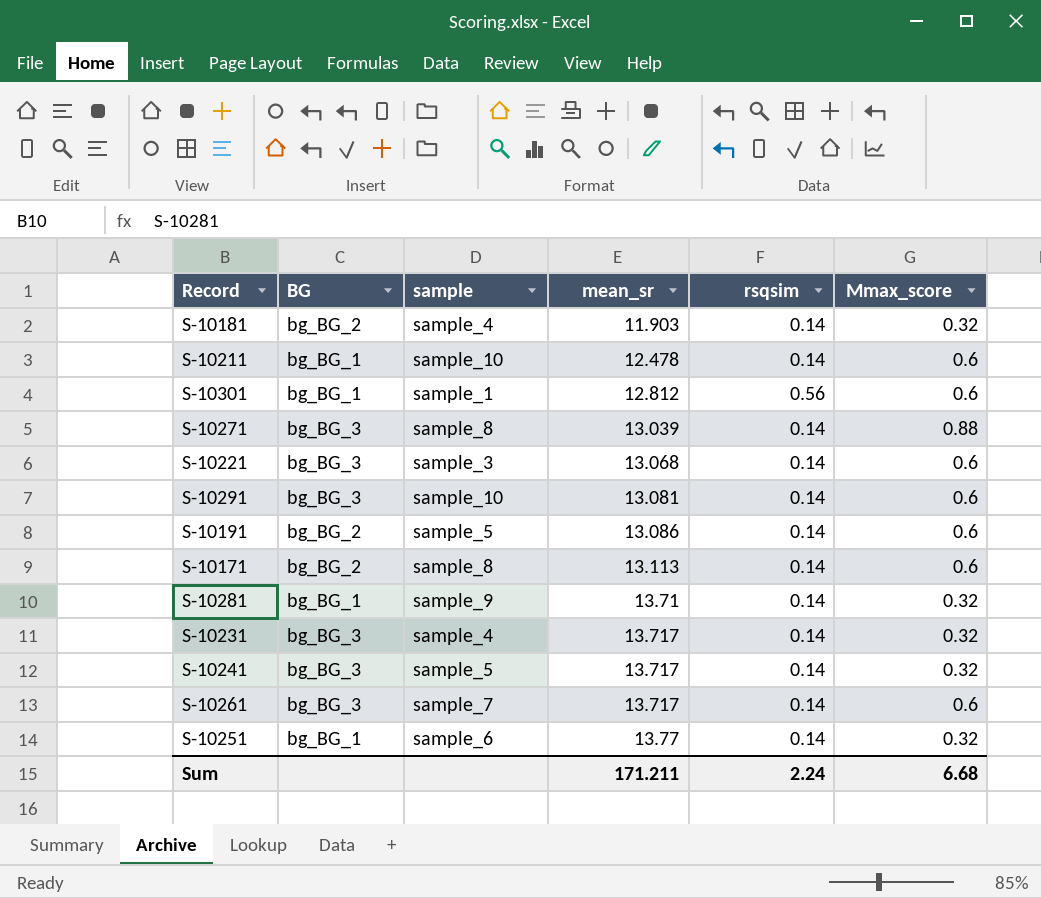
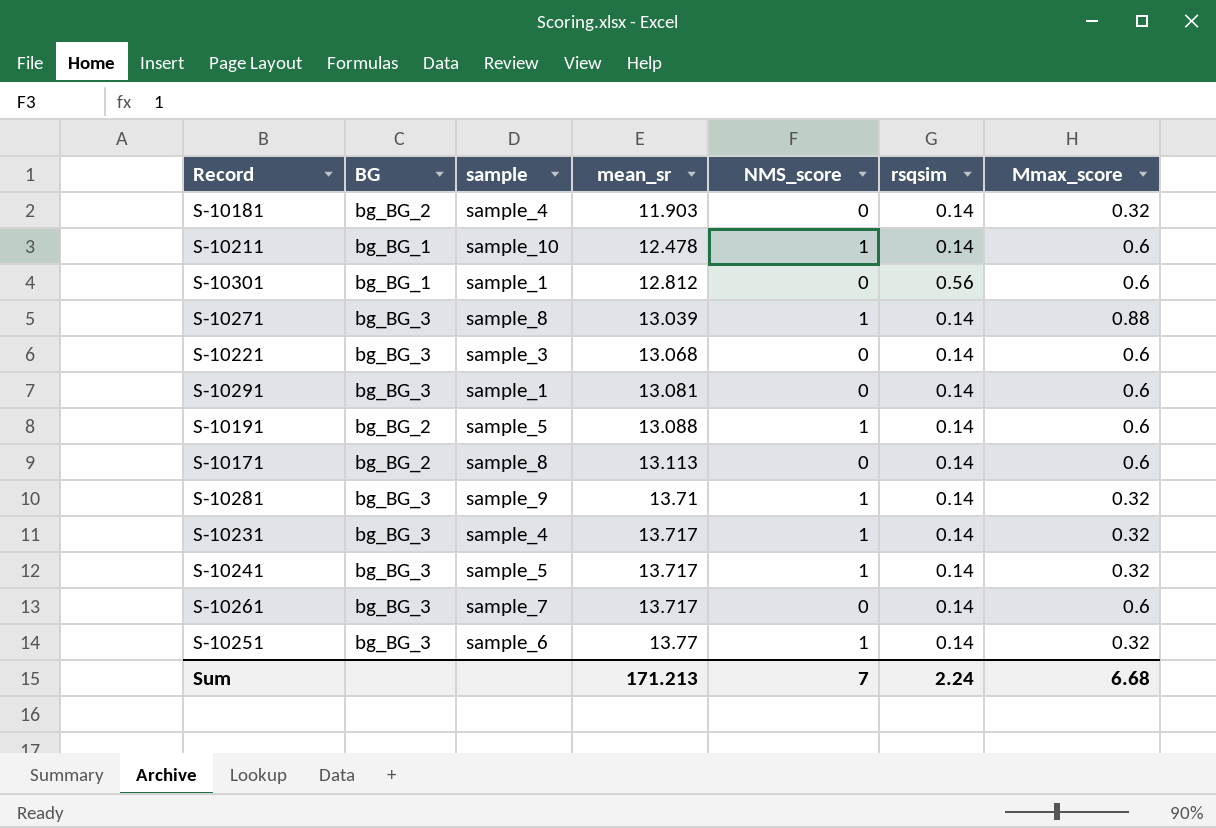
column NMS_score | position: none -> 5
S-10291 | sample: sample_10 -> sample_1
S-10191 | mean_sr: 13.086 -> 13.088
S-10281 | BG: bg_BG_1 -> bg_BG_3
S-10251 | BG: bg_BG_1 -> bg_BG_3
Sum | mean_sr: 171.211 -> 171.213

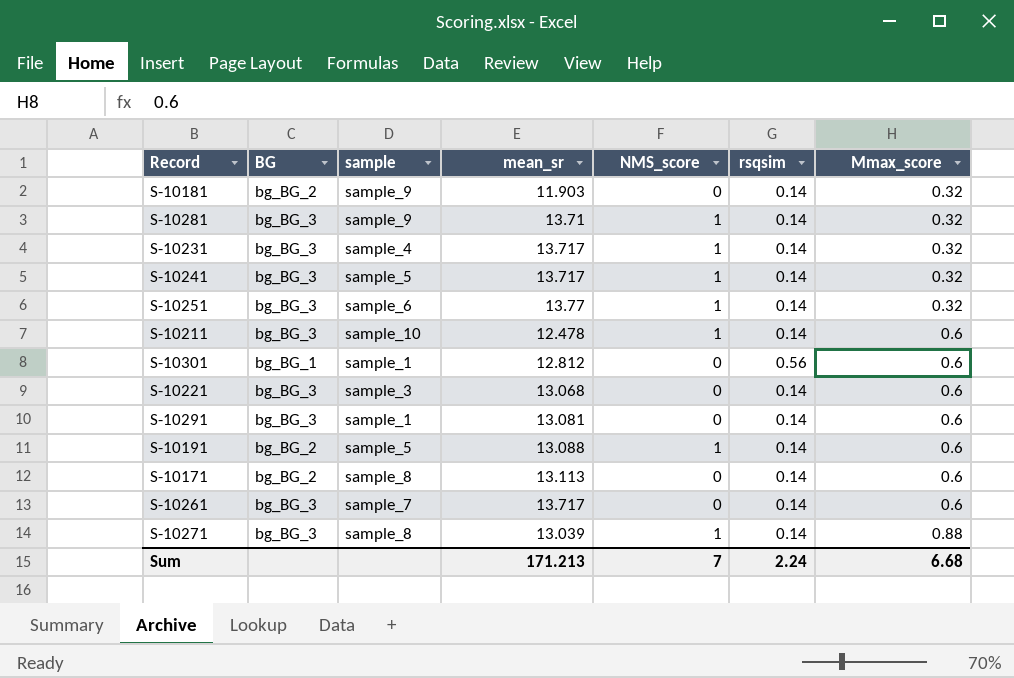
row order: mean_sr ascending -> Mmax_score ascending
S-10181 | sample: sample_4 -> sample_9
S-10211 | BG: bg_BG_1 -> bg_BG_3

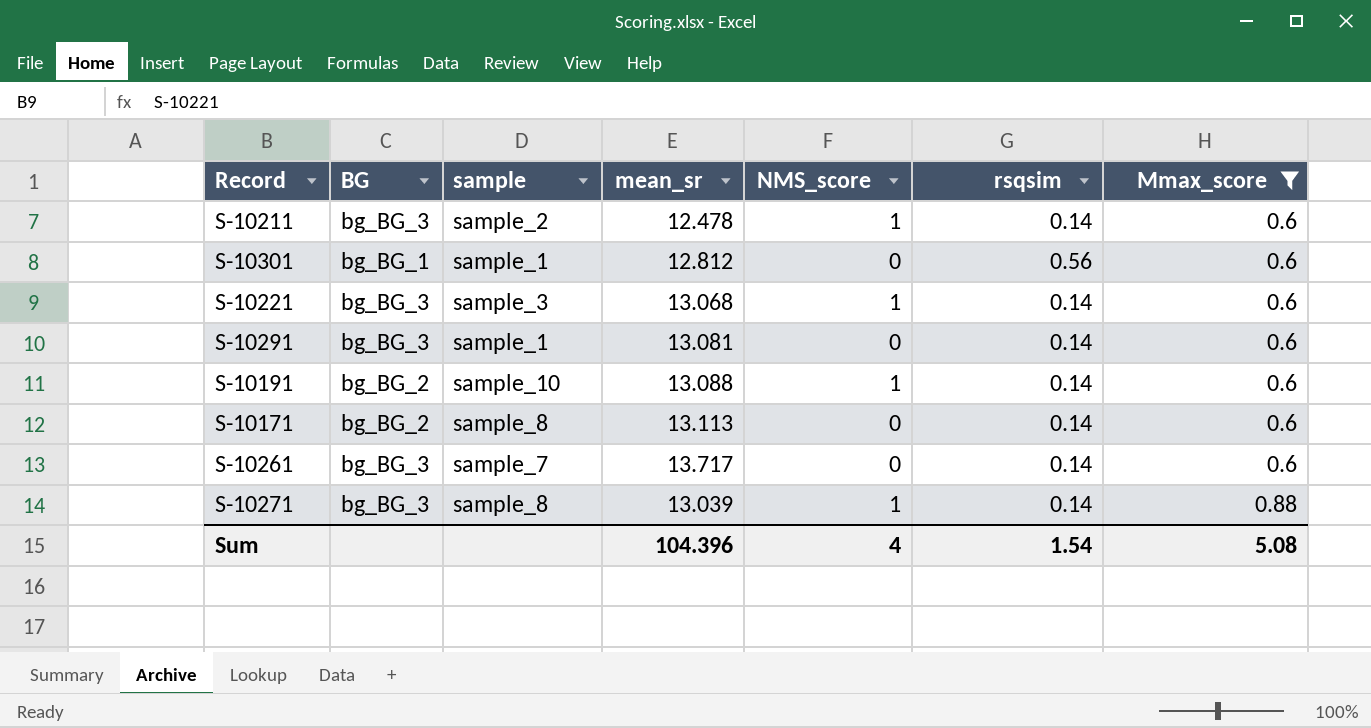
filter: none -> Mmax_score != 0.32
S-10211 | sample: sample_10 -> sample_2
S-10221 | NMS_score: 0 -> 1
S-10191 | sample: sample_5 -> sample_10
Sum | mean_sr: 171.213 -> 104.396
Sum | NMS_score: 7 -> 4
Sum | rsqsim: 2.24 -> 1.54
Sum | Mmax_score: 6.68 -> 5.08

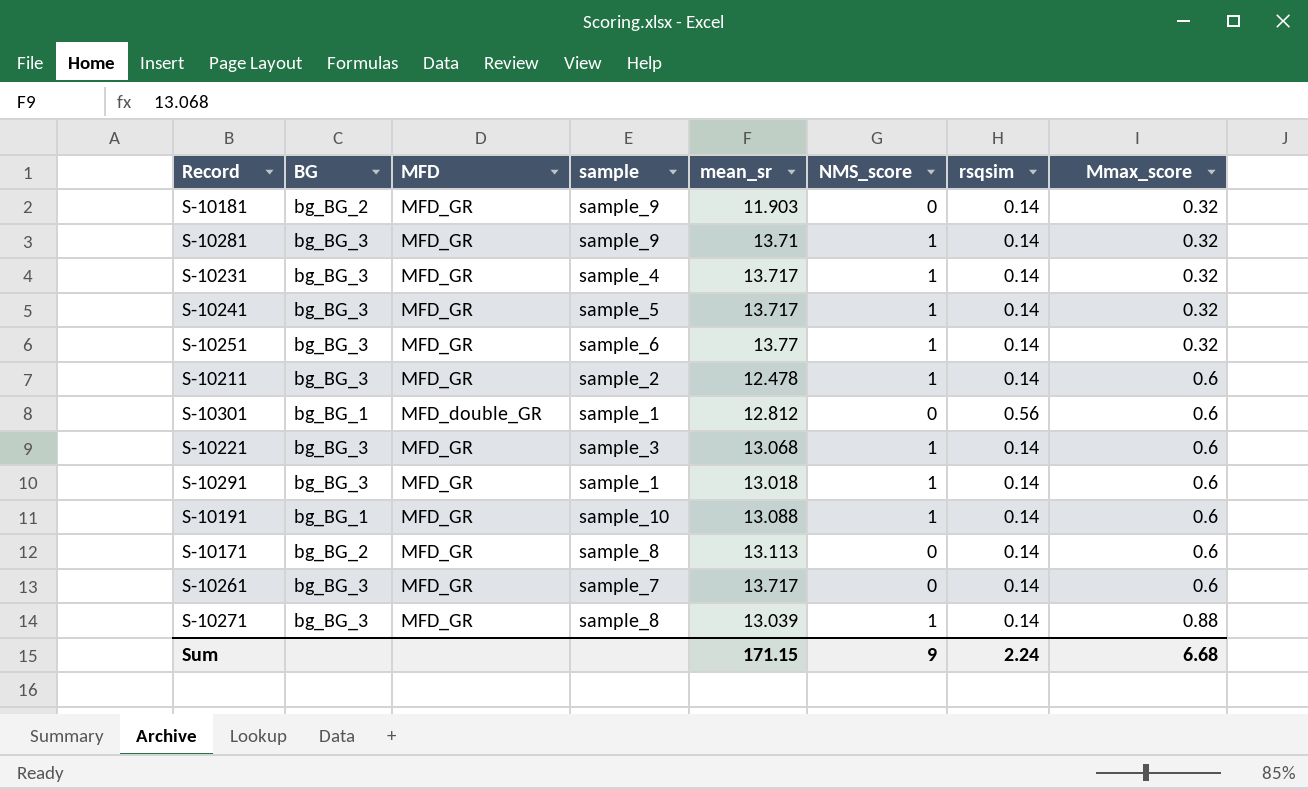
filter: Mmax_score != 0.32 -> none
column MFD | position: none -> 3
S-10291 | mean_sr: 13.081 -> 13.018
S-10291 | NMS_score: 0 -> 1
S-10191 | BG: bg_BG_2 -> bg_BG_1
Sum | mean_sr: 104.396 -> 171.15
Sum | NMS_score: 4 -> 9
Sum | rsqsim: 1.54 -> 2.24
Sum | Mmax_score: 5.08 -> 6.68

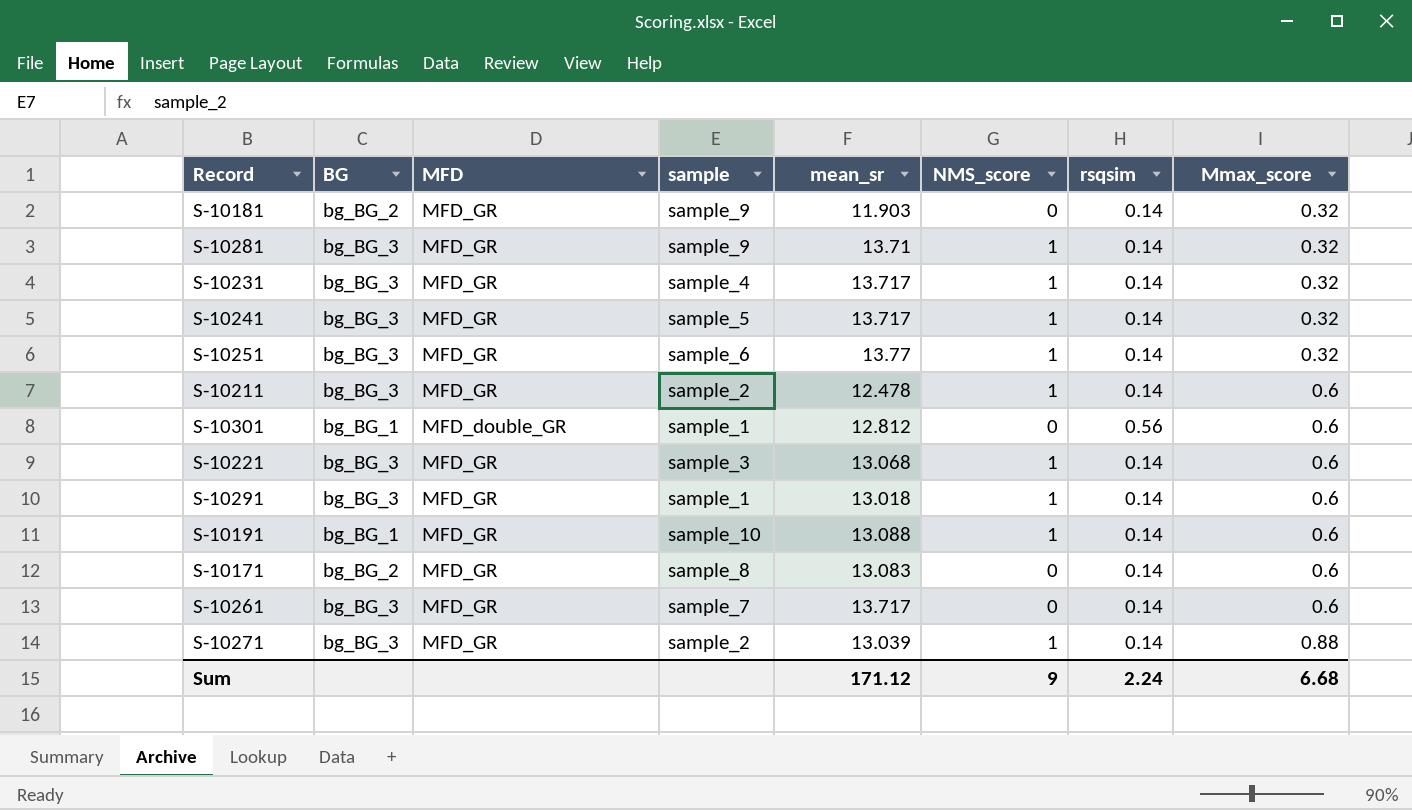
S-10171 | mean_sr: 13.113 -> 13.083
S-10271 | sample: sample_8 -> sample_2
Sum | mean_sr: 171.15 -> 171.12

